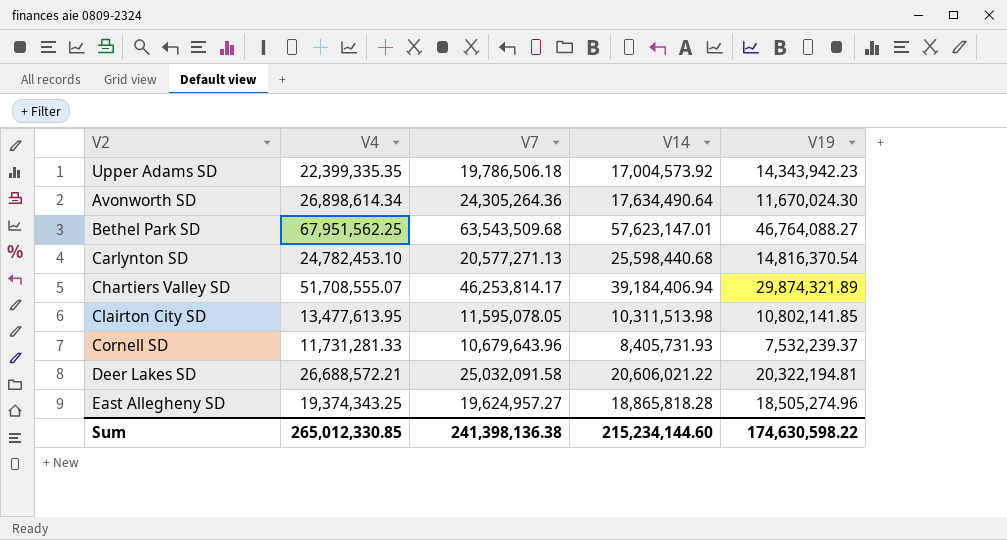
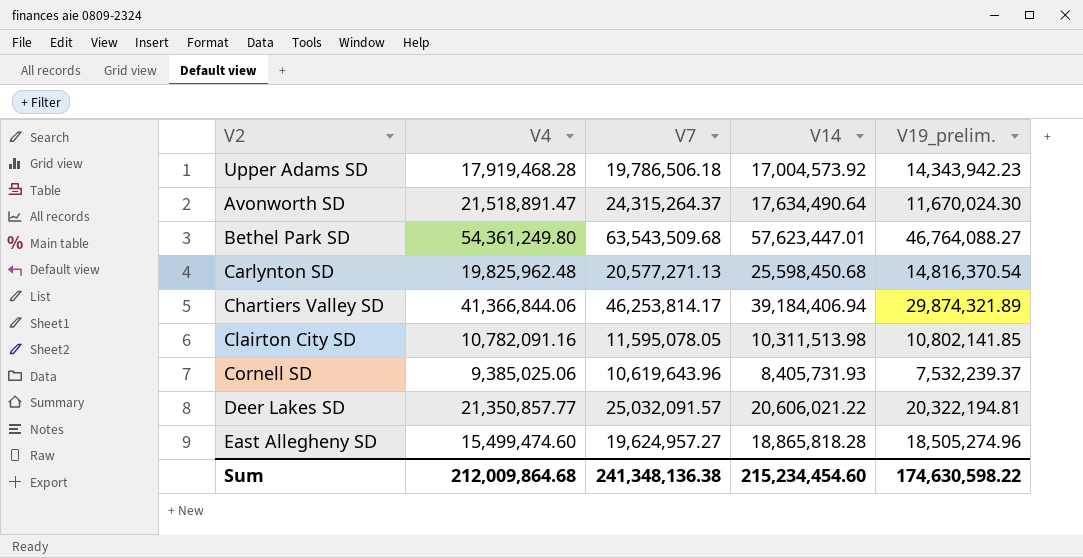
column name: V19 -> V19_prelim.
Upper Adams SD | V4: 22,399,335.35 -> 17,919,468.28
Avonworth SD | V4: 26,898,614.34 -> 21,518,891.47
Avonworth SD | V7: 24,305,264.36 -> 24,315,264.37
Bethel Park SD | V4: 67,951,562.25 -> 54,361,249.80
Bethel Park SD | V14: 57,623,147.01 -> 57,623,447.01
Carlynton SD | V4: 24,782,453.10 -> 19,825,962.48
Carlynton SD | V14: 25,598,440.68 -> 25,598,450.68
Chartiers Valley SD | V4: 51,708,555.07 -> 41,366,844.06
Clairton City SD | V4: 13,477,613.95 -> 10,782,091.16
Cornell SD | V4: 11,731,281.33 -> 9,385,025.06
Cornell SD | V7: 10,679,643.96 -> 10,619,643.96
Deer Lakes SD | V4: 26,688,572.21 -> 21,350,857.77
Deer Lakes SD | V7: 25,032,091.58 -> 25,032,091.57
East Allegheny SD | V4: 19,374,343.25 -> 15,499,474.60
Sum | V4: 265,012,330.85 -> 212,009,864.68
Sum | V7: 241,398,136.38 -> 241,348,136.38
Sum | V14: 215,234,144.60 -> 215,234,454.60

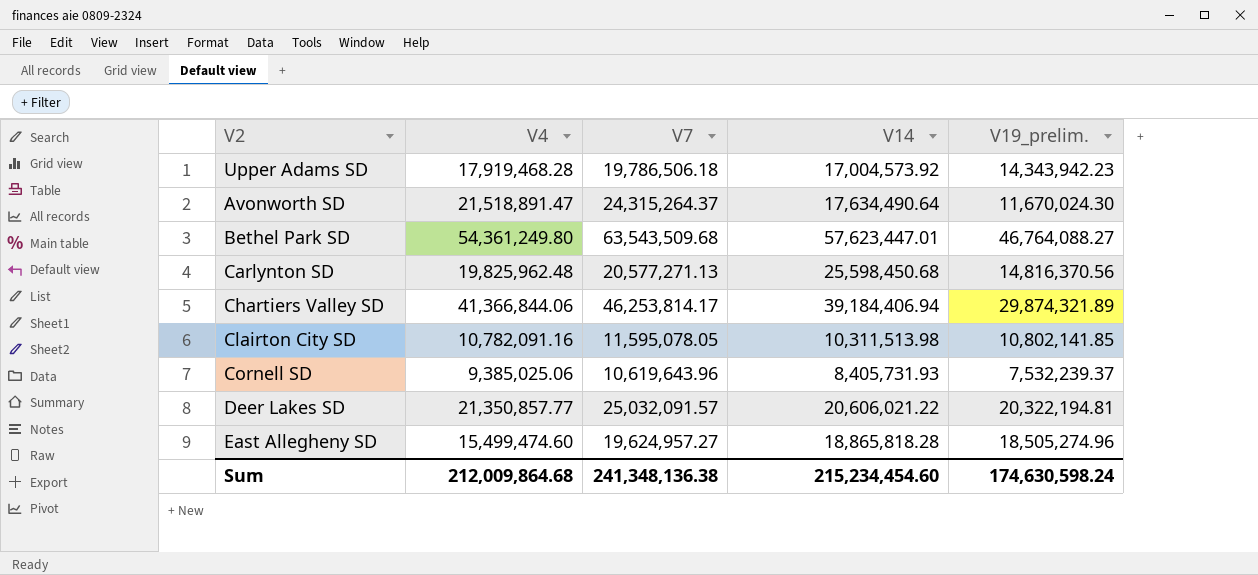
Carlynton SD | V19_prelim.: 14,816,370.54 -> 14,816,370.56
Sum | V19_prelim.: 174,630,598.22 -> 174,630,598.24

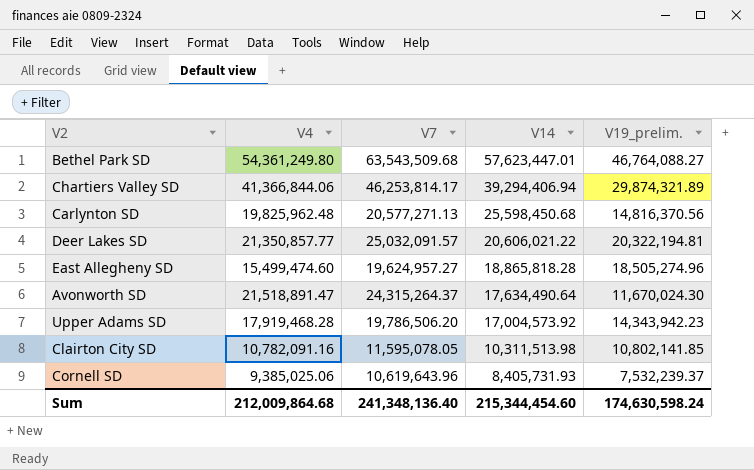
row order: none -> V14 descending
Chartiers Valley SD | V14: 39,184,406.94 -> 39,294,406.94
Upper Adams SD | V7: 19,786,506.18 -> 19,786,506.20
Sum | V7: 241,348,136.38 -> 241,348,136.40
Sum | V14: 215,234,454.60 -> 215,344,454.60

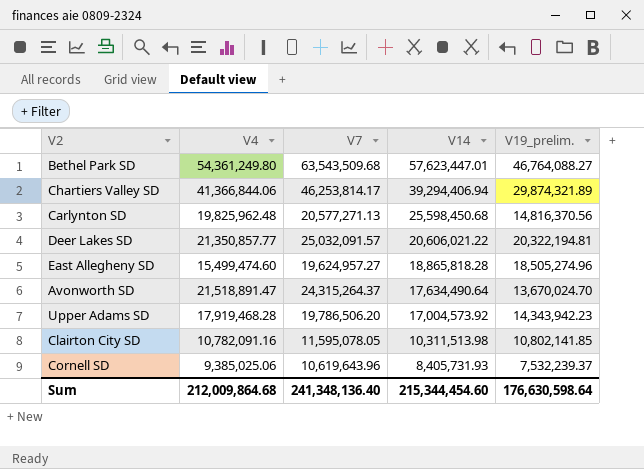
Avonworth SD | V19_prelim.: 11,670,024.30 -> 13,670,024.70
Sum | V19_prelim.: 174,630,598.24 -> 176,630,598.64

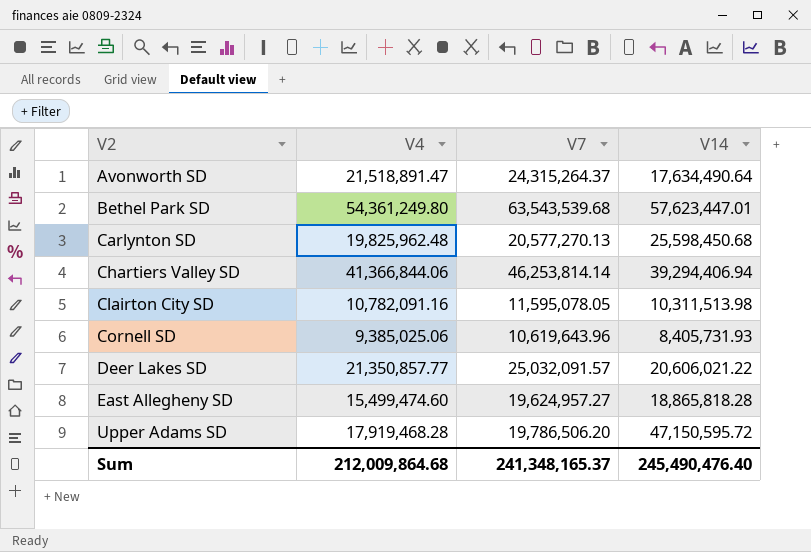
row order: V14 descending -> V2 ascending
column V19_prelim. | position: 5 -> none
Bethel Park SD | V7: 63,543,509.68 -> 63,543,539.68
Carlynton SD | V7: 20,577,271.13 -> 20,577,270.13
Chartiers Valley SD | V7: 46,253,814.17 -> 46,253,814.14
Upper Adams SD | V14: 17,004,573.92 -> 47,150,595.72
Sum | V7: 241,348,136.40 -> 241,348,165.37
Sum | V14: 215,344,454.60 -> 245,490,476.40

